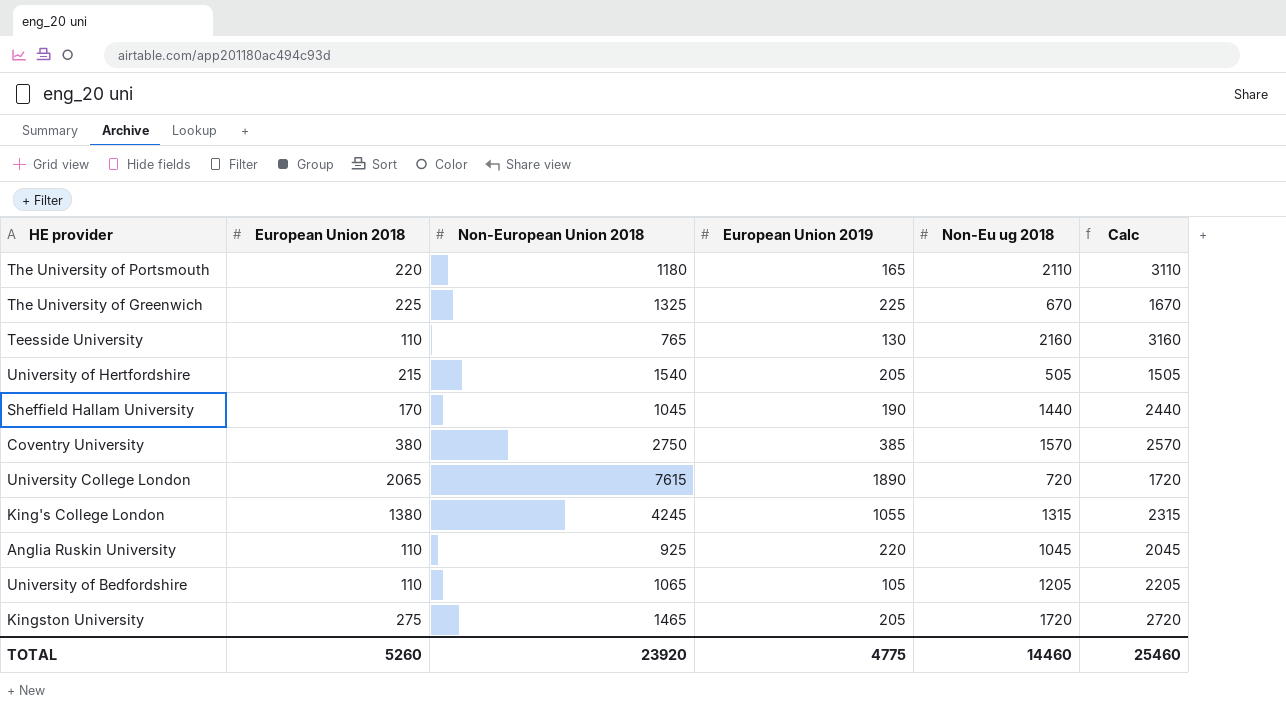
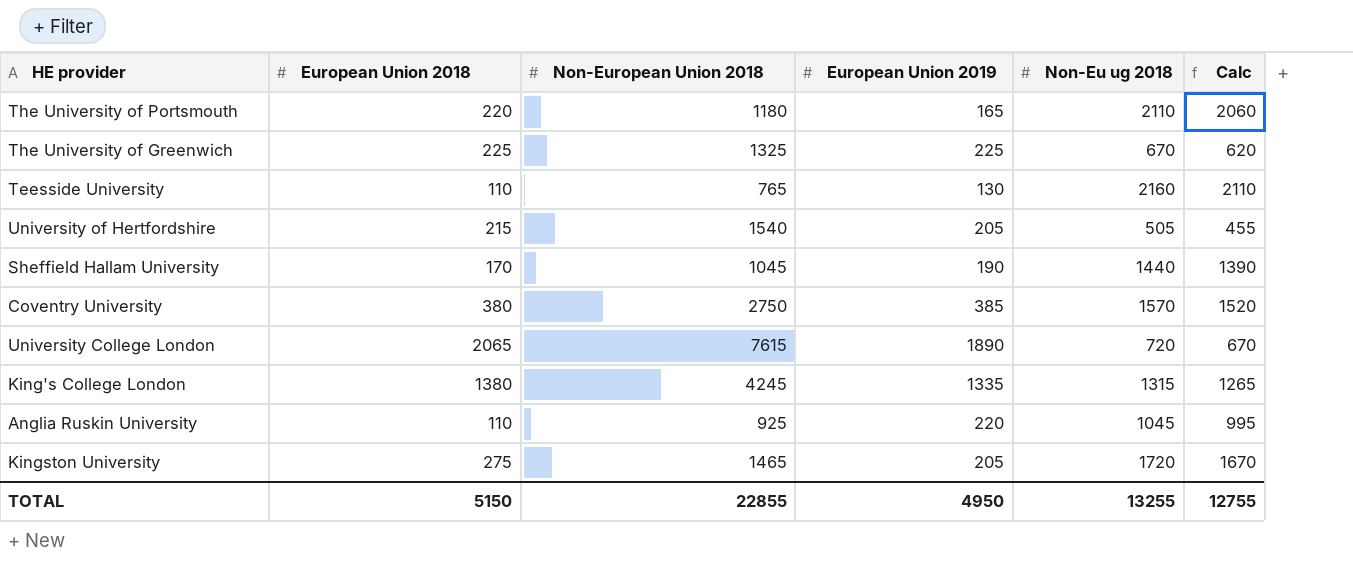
column Calc | formula: [Non-Eu ug 2018] + 1000 -> [Non-Eu ug 2018] - 50
row University of Bedfordshire: 110 | 1065 | 105 | 1205 | 2205 -> none
King's College London | European Union 2019: 1055 -> 1335
TOTAL | European Union 2018: 5260 -> 5150
TOTAL | Non-European Union 2018: 23920 -> 22855
TOTAL | European Union 2019: 4775 -> 4950
TOTAL | Non-Eu ug 2018: 14460 -> 13255
TOTAL | Calc: 25460 -> 12755

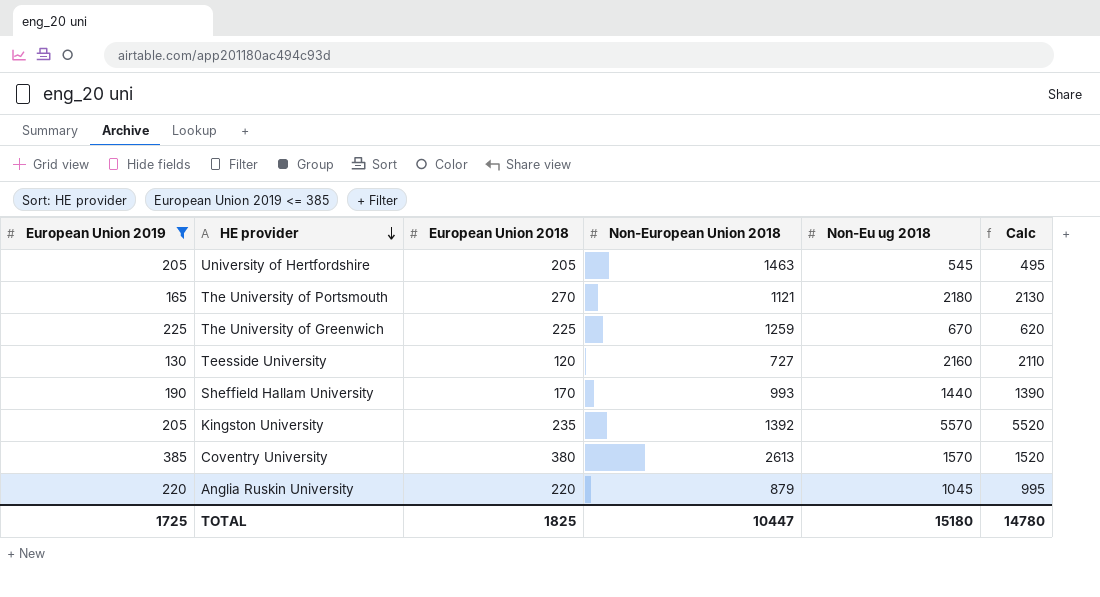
filter: none -> European Union 2019 <= 385
row order: none -> HE provider descending
column European Union 2019 | position: 4 -> 1
University of Hertfordshire | European Union 2018: 215 -> 205
University of Hertfordshire | Non-European Union 2018: 1540 -> 1463
University of Hertfordshire | Non-Eu ug 2018: 505 -> 545
University of Hertfordshire | Calc: 455 -> 495
The University of Portsmouth | European Union 2018: 220 -> 270
The University of Portsmouth | Non-European Union 2018: 1180 -> 1121
The University of Portsmouth | Non-Eu ug 2018: 2110 -> 2180
The University of Portsmouth | Calc: 2060 -> 2130
The University of Greenwich | Non-European Union 2018: 1325 -> 1259
Teesside University | European Union 2018: 110 -> 120
Teesside University | Non-European Union 2018: 765 -> 727
Sheffield Hallam University | Non-European Union 2018: 1045 -> 993
Kingston University | European Union 2018: 275 -> 235
Kingston University | Non-European Union 2018: 1465 -> 1392
Kingston University | Non-Eu ug 2018: 1720 -> 5570
Kingston University | Calc: 1670 -> 5520
Coventry University | Non-European Union 2018: 2750 -> 2613
Anglia Ruskin University | European Union 2018: 110 -> 220
Anglia Ruskin University | Non-European Union 2018: 925 -> 879
TOTAL | European Union 2019: 4950 -> 1725
TOTAL | European Union 2018: 5150 -> 1825
TOTAL | Non-European Union 2018: 22855 -> 10447
TOTAL | Non-Eu ug 2018: 13255 -> 15180
TOTAL | Calc: 12755 -> 14780

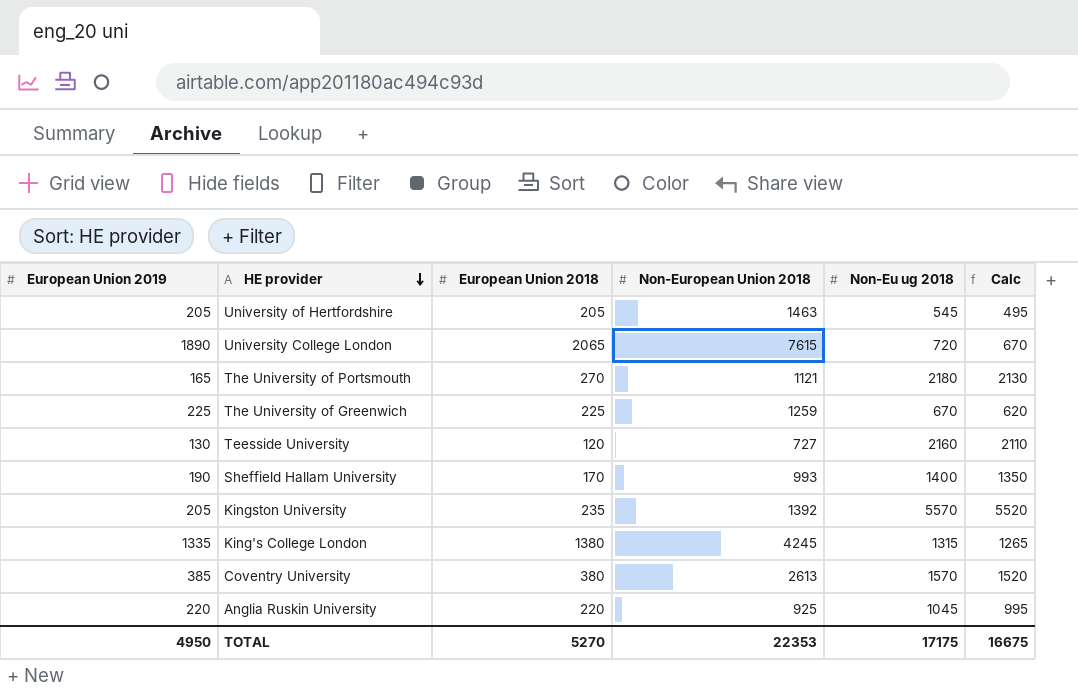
filter: European Union 2019 <= 385 -> none
Sheffield Hallam University | Non-Eu ug 2018: 1440 -> 1400
Sheffield Hallam University | Calc: 1390 -> 1350
Anglia Ruskin University | Non-European Union 2018: 879 -> 925
TOTAL | European Union 2019: 1725 -> 4950
TOTAL | European Union 2018: 1825 -> 5270
TOTAL | Non-European Union 2018: 10447 -> 22353
TOTAL | Non-Eu ug 2018: 15180 -> 17175
TOTAL | Calc: 14780 -> 16675

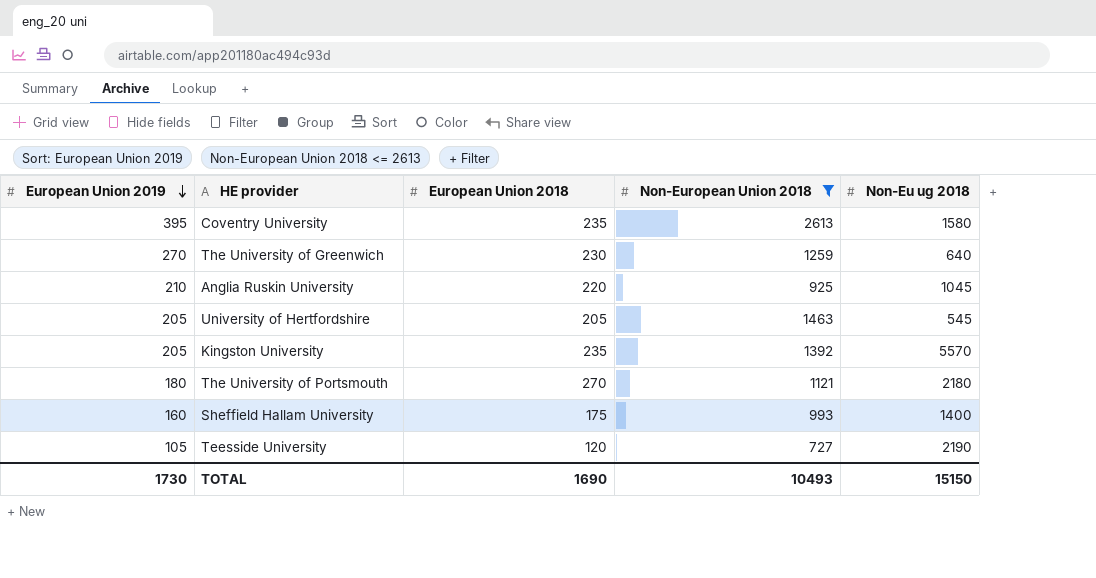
filter: none -> Non-European Union 2018 <= 2613
row order: HE provider descending -> European Union 2019 descending
column Calc | formula: [Non-Eu ug 2018] - 50 -> none
Coventry University | European Union 2019: 385 -> 395
Coventry University | European Union 2018: 380 -> 235
Coventry University | Non-Eu ug 2018: 1570 -> 1580
The University of Greenwich | European Union 2019: 225 -> 270
The University of Greenwich | European Union 2018: 225 -> 230
The University of Greenwich | Non-Eu ug 2018: 670 -> 640
Anglia Ruskin University | European Union 2019: 220 -> 210
The University of Portsmouth | European Union 2019: 165 -> 180
Sheffield Hallam University | European Union 2019: 190 -> 160
Sheffield Hallam University | European Union 2018: 170 -> 175
Teesside University | European Union 2019: 130 -> 105
Teesside University | Non-Eu ug 2018: 2160 -> 2190
TOTAL | European Union 2019: 4950 -> 1730
TOTAL | European Union 2018: 5270 -> 1690
TOTAL | Non-European Union 2018: 22353 -> 10493
TOTAL | Non-Eu ug 2018: 17175 -> 15150

